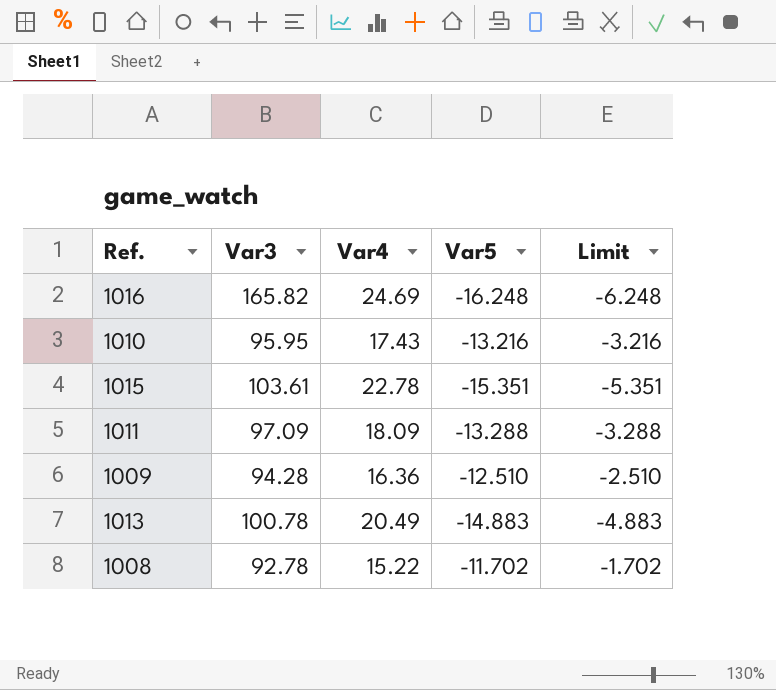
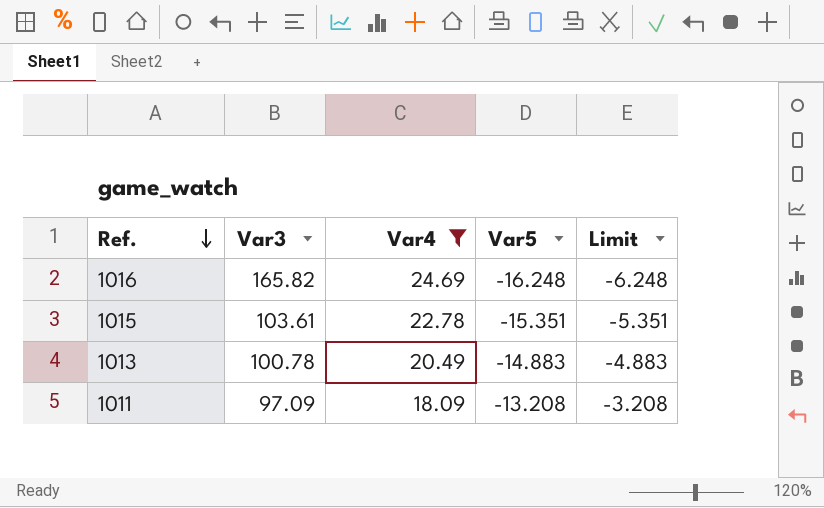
filter: none -> Var4 >= 18.09
row order: none -> Ref. descending
1011 | Var5: -13.288 -> -13.208
1011 | Limit: -3.288 -> -3.208

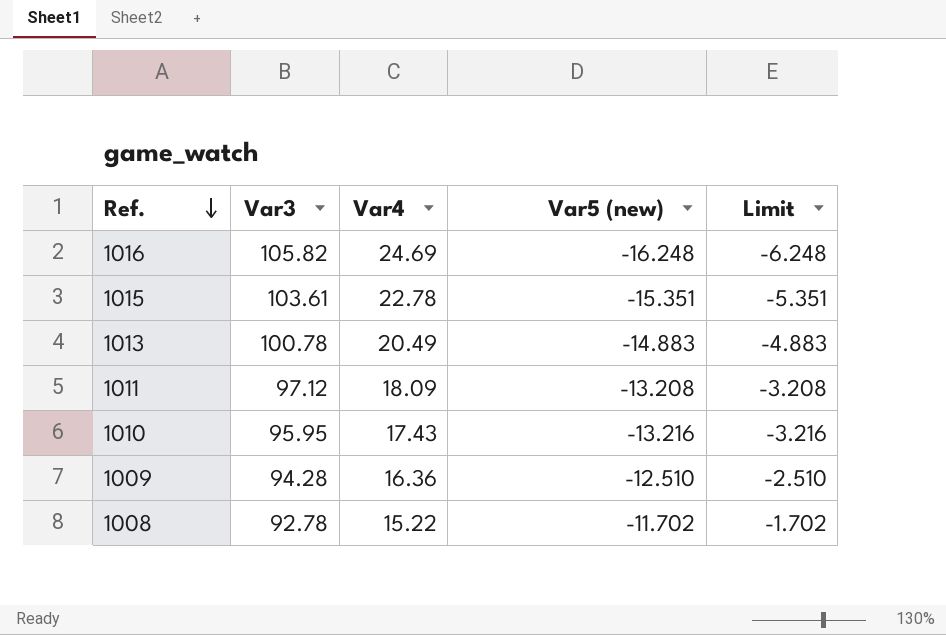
filter: Var4 >= 18.09 -> none
column name: Var5 -> Var5 (new)
1016 | Var3: 165.82 -> 105.82
1011 | Var3: 97.09 -> 97.12

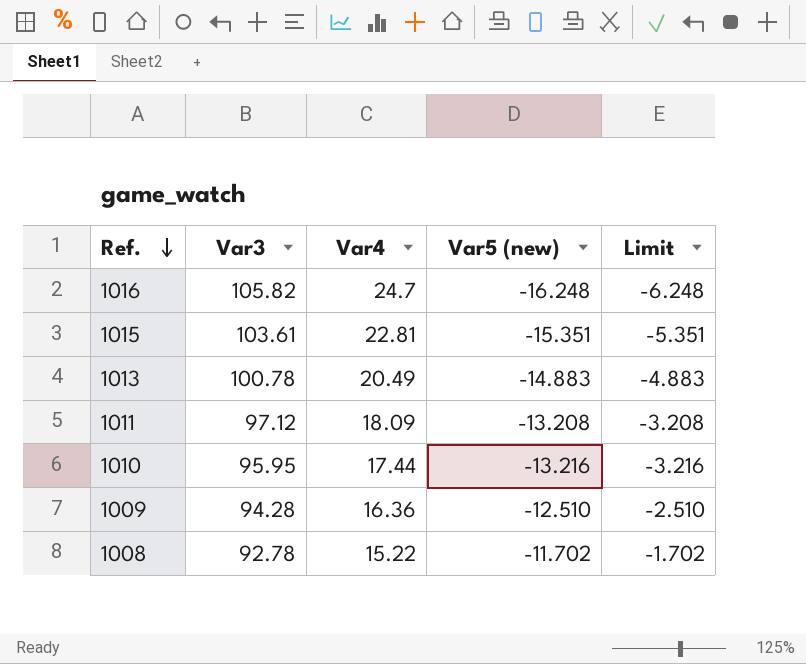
1016 | Var4: 24.69 -> 24.7
1015 | Var4: 22.78 -> 22.81
1010 | Var4: 17.43 -> 17.44

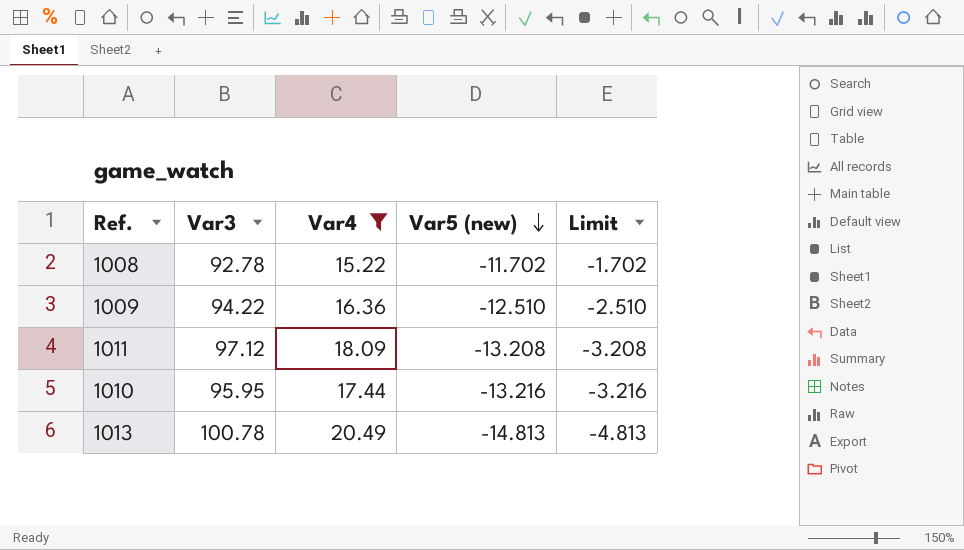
filter: none -> Var4 <= 20.49
row order: Ref. descending -> Var5 (new) descending
1009 | Var3: 94.28 -> 94.22
1013 | Var5 (new): -14.883 -> -14.813
1013 | Limit: -4.883 -> -4.813

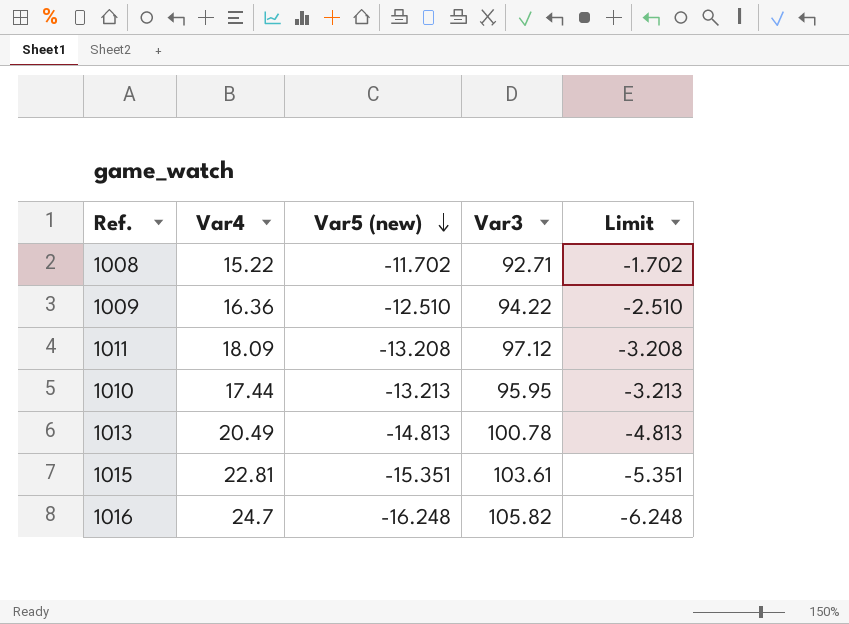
filter: Var4 <= 20.49 -> none
column Var3 | position: 2 -> 4
1008 | Var3: 92.78 -> 92.71
1010 | Var5 (new): -13.216 -> -13.213
1010 | Limit: -3.216 -> -3.213

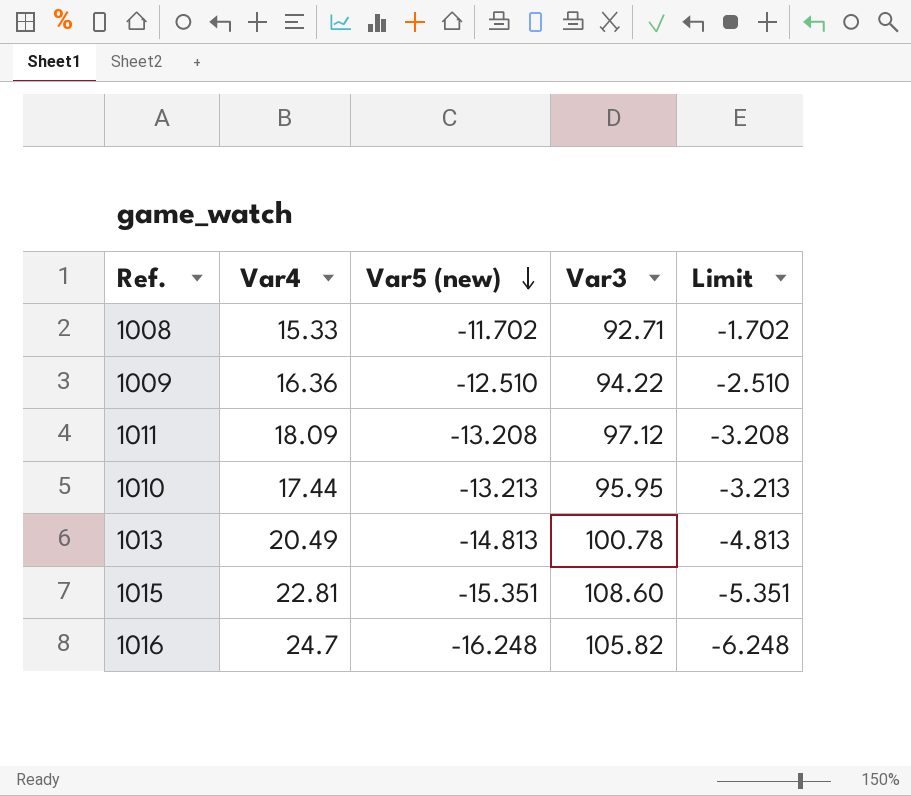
1008 | Var4: 15.22 -> 15.33
1015 | Var3: 103.61 -> 108.60

